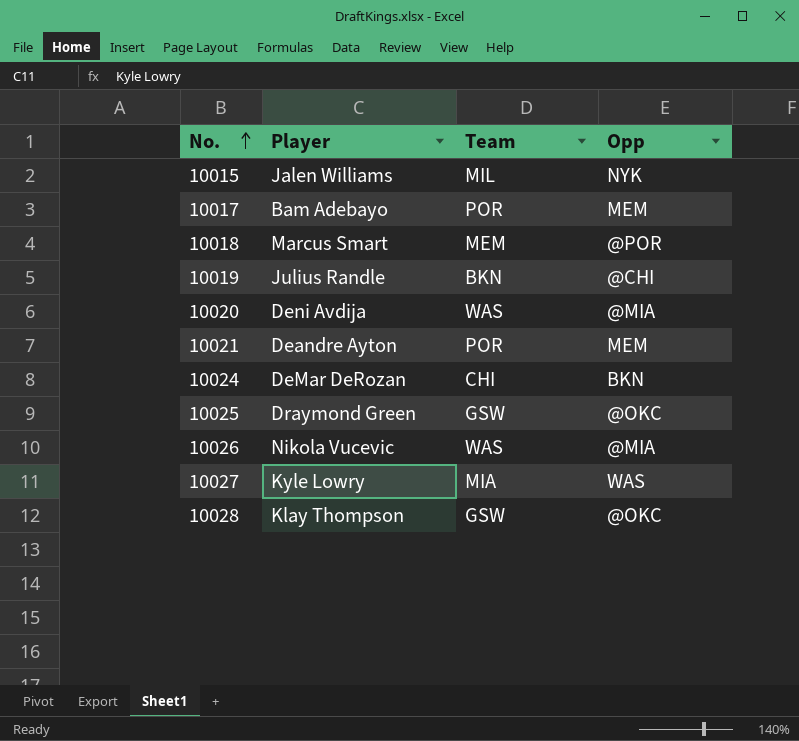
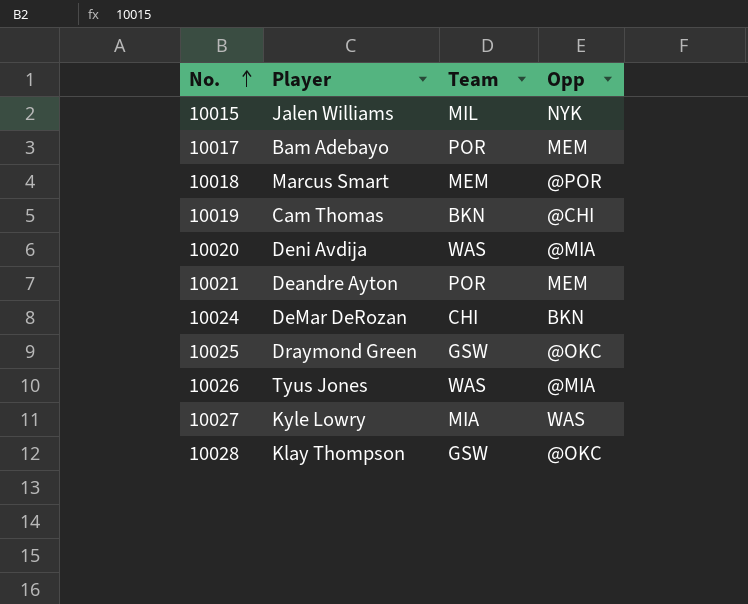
10019 | Player: Julius Randle -> Cam Thomas
10026 | Player: Nikola Vucevic -> Tyus Jones

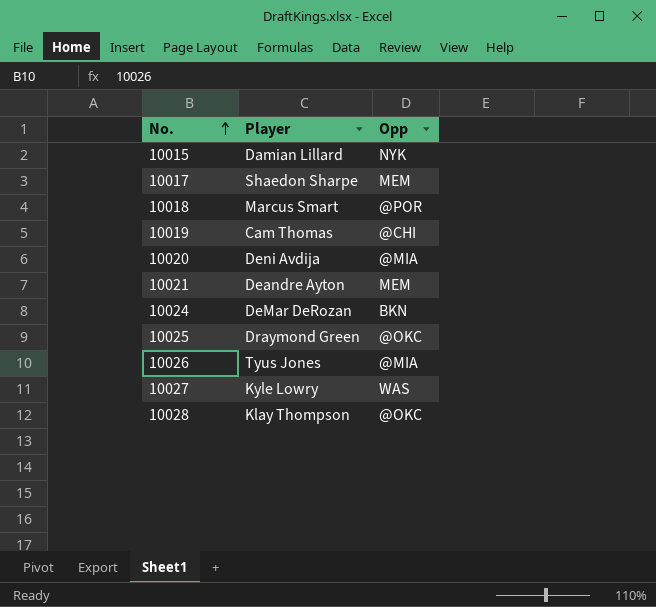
column Team | position: 3 -> none
10015 | Player: Jalen Williams -> Damian Lillard
10017 | Player: Bam Adebayo -> Shaedon Sharpe

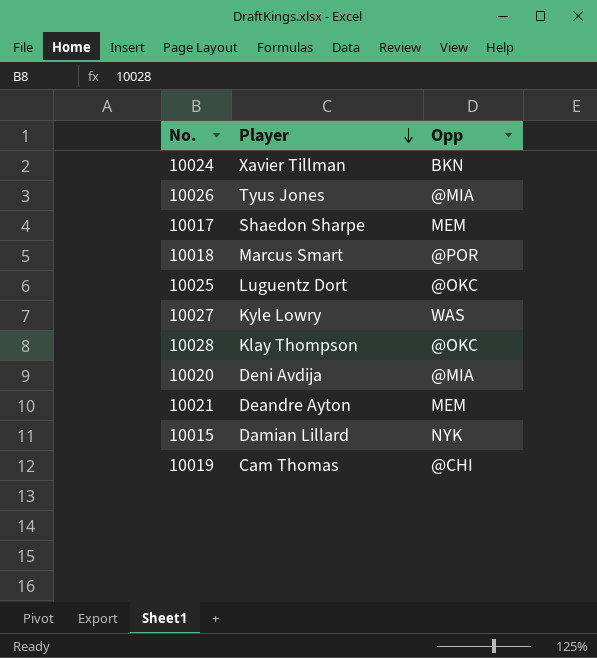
row order: No. ascending -> Player descending
10024 | Player: DeMar DeRozan -> Xavier Tillman
10025 | Player: Draymond Green -> Luguentz Dort

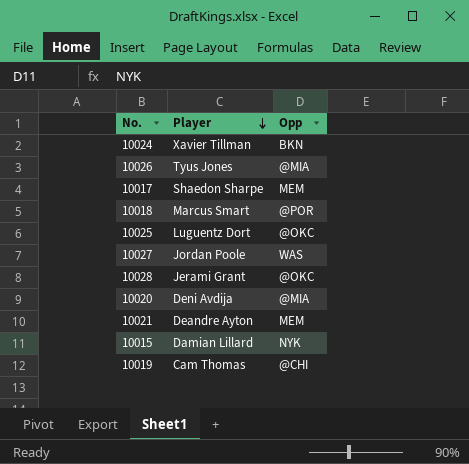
10027 | Player: Kyle Lowry -> Jordan Poole
10028 | Player: Klay Thompson -> Jerami Grant

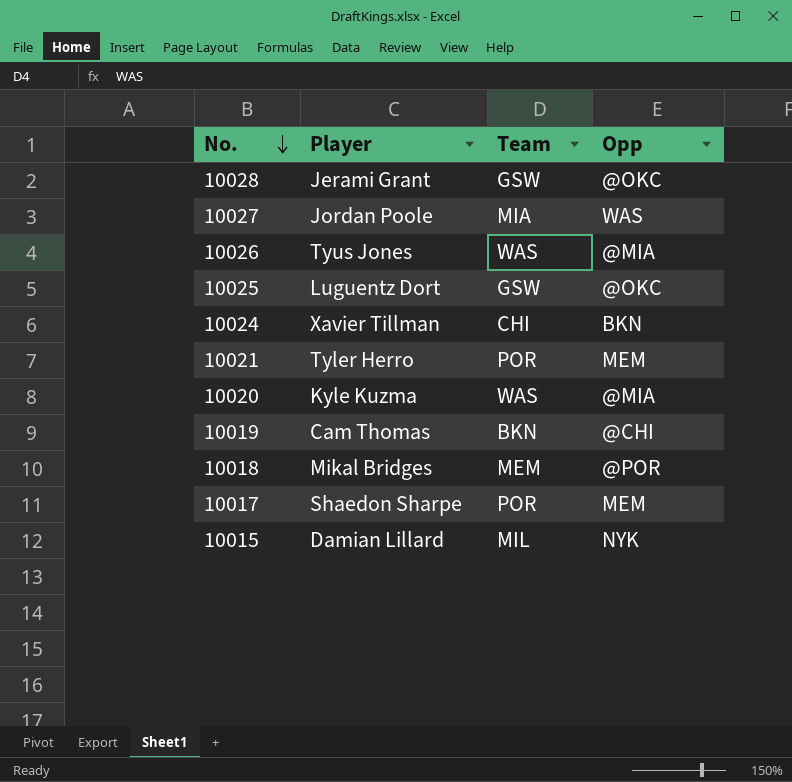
row order: Player descending -> No. descending
column Team | position: none -> 3
10021 | Player: Deandre Ayton -> Tyler Herro
10020 | Player: Deni Avdija -> Kyle Kuzma
10018 | Player: Marcus Smart -> Mikal Bridges

